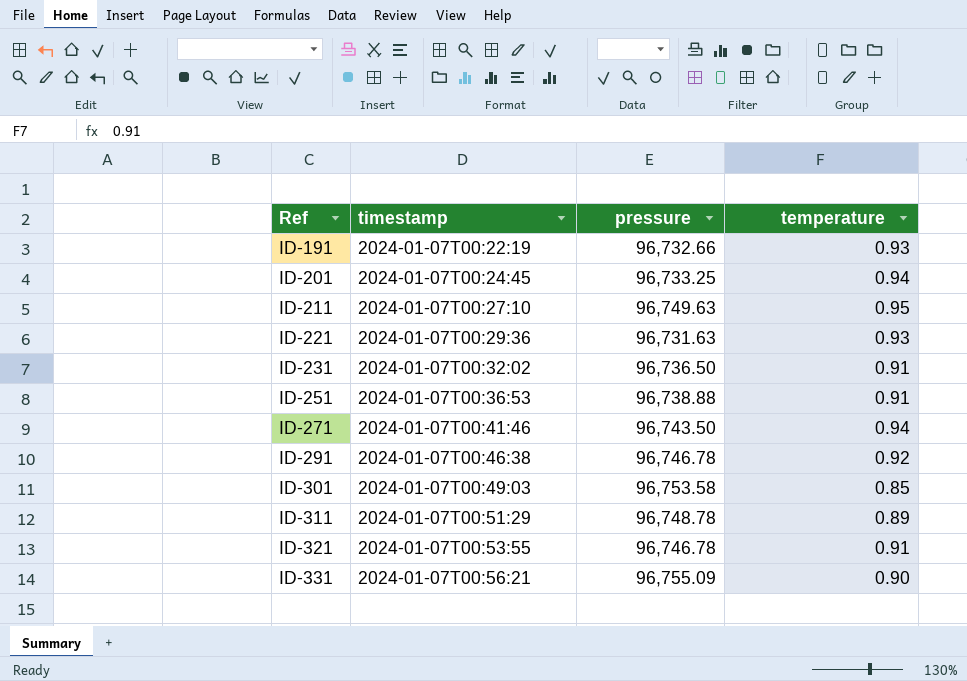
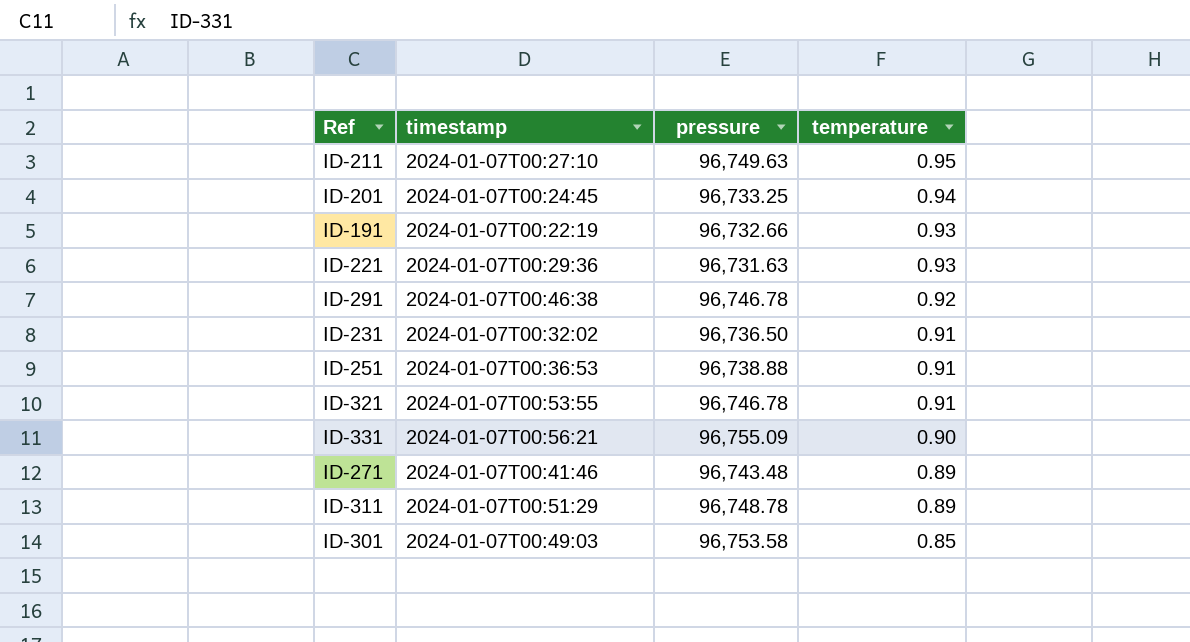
row order: Ref ascending -> temperature descending
ID-271 | pressure: 96,743.50 -> 96,743.48
ID-271 | temperature: 0.94 -> 0.89

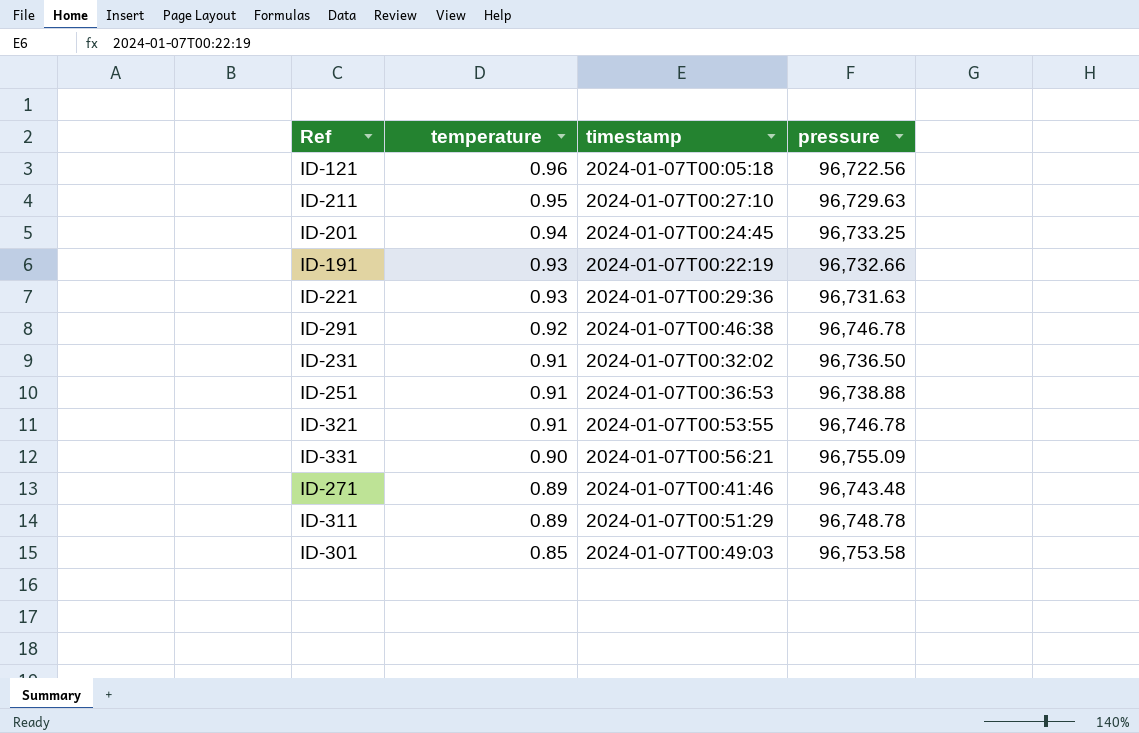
column temperature | position: 4 -> 2
row ID-121: none -> 0.96 | 2024-01-07T00:05:18 | 96,722.56
ID-211 | pressure: 96,749.63 -> 96,729.63

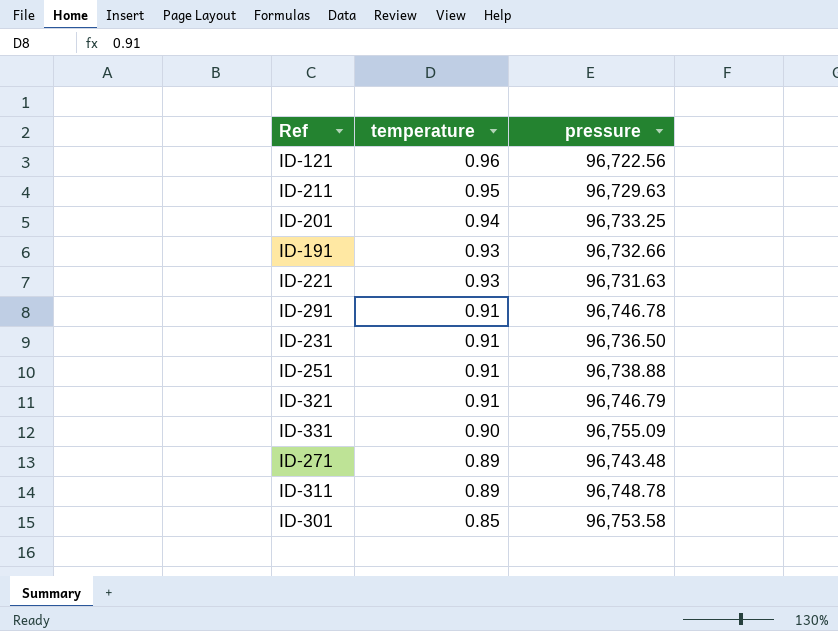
column timestamp | position: 3 -> none
ID-291 | temperature: 0.92 -> 0.91
ID-321 | pressure: 96,746.78 -> 96,746.79

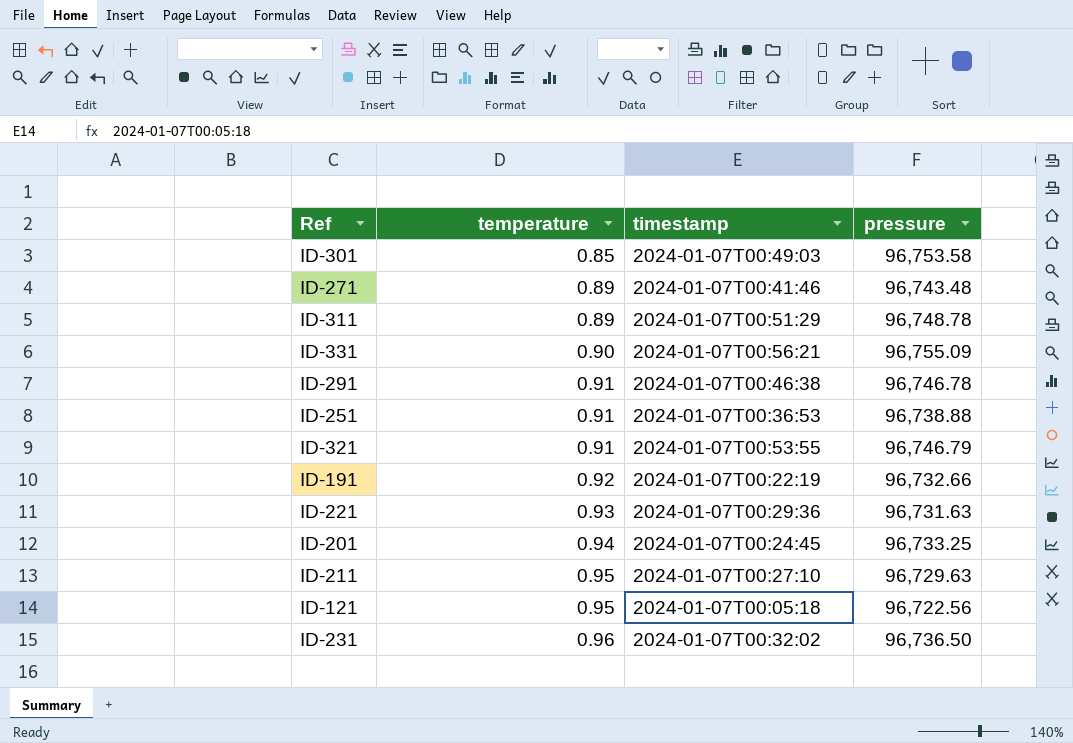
row order: temperature descending -> temperature ascending
column timestamp | position: none -> 3
ID-191 | temperature: 0.93 -> 0.92
ID-121 | temperature: 0.96 -> 0.95
ID-231 | temperature: 0.91 -> 0.96

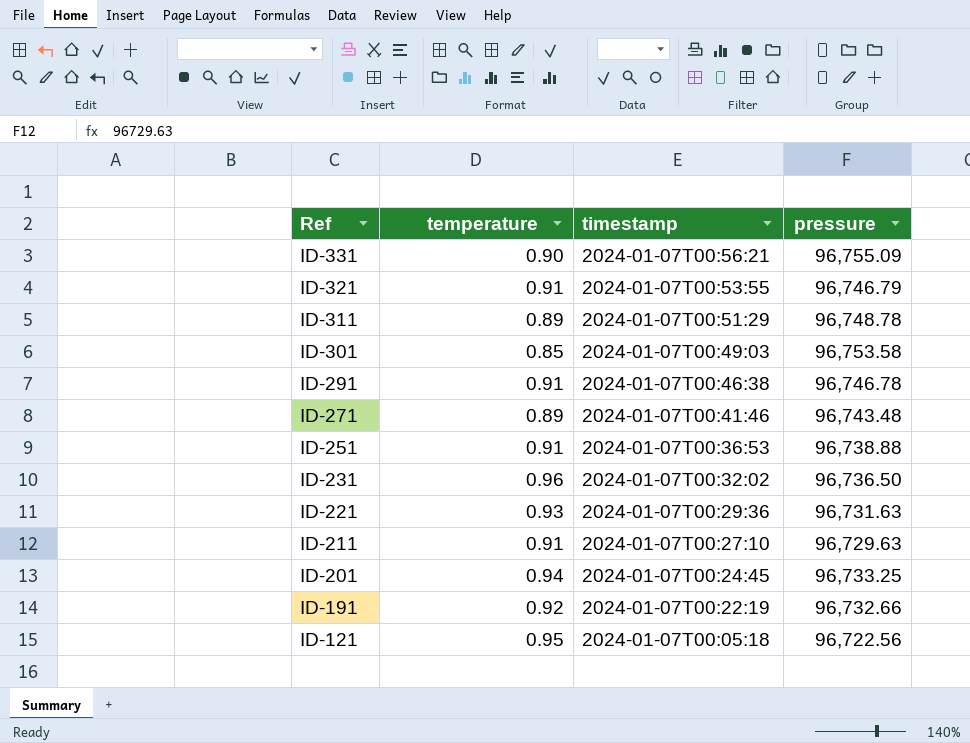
row order: temperature ascending -> Ref descending
ID-211 | temperature: 0.95 -> 0.91

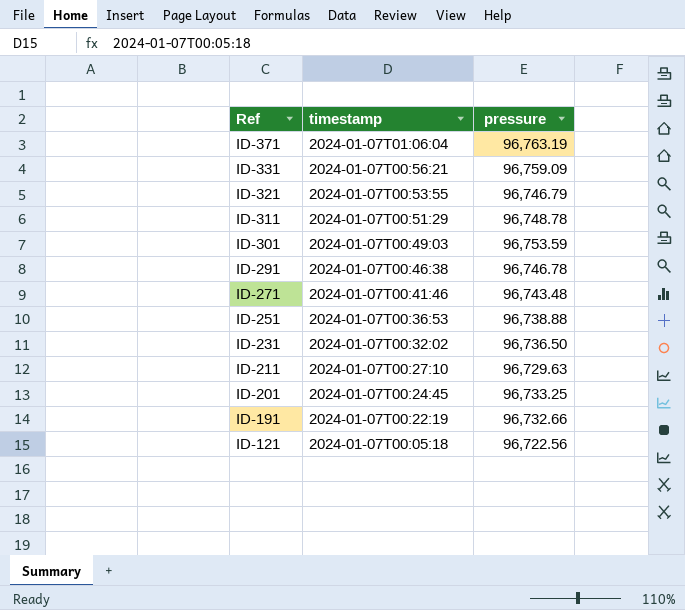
column temperature | position: 2 -> none
row ID-221: 0.93 | 2024-01-07T00:29:36 | 96,731.63 -> none
row ID-371: none -> 2024-01-07T01:06:04 | 96,763.19
ID-331 | pressure: 96,755.09 -> 96,759.09
ID-301 | pressure: 96,753.58 -> 96,753.59

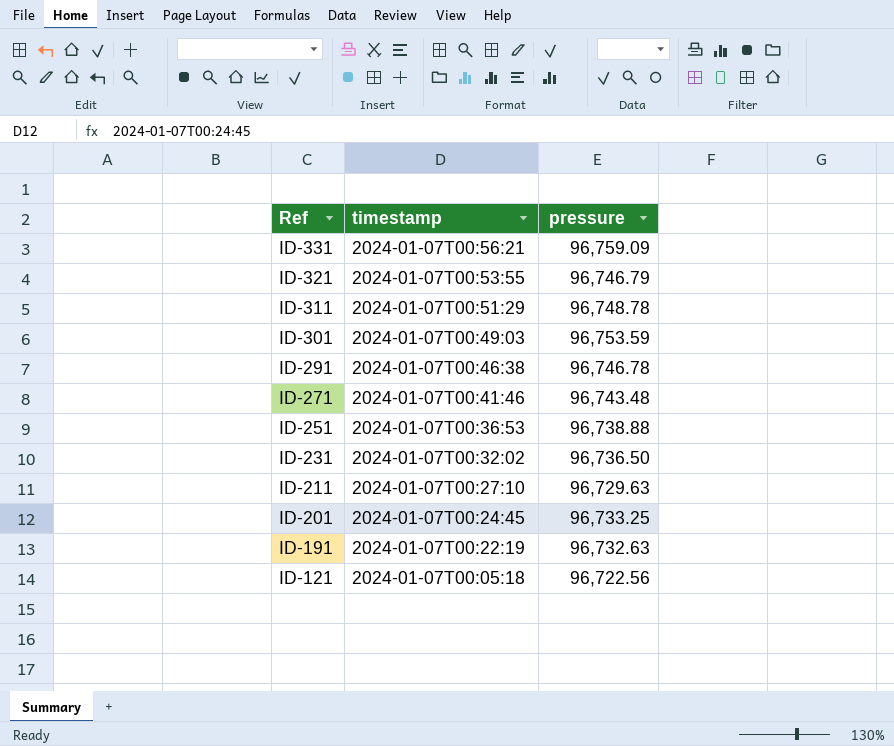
row ID-371: 2024-01-07T01:06:04 | 96,763.19 -> none
ID-191 | pressure: 96,732.66 -> 96,732.63

